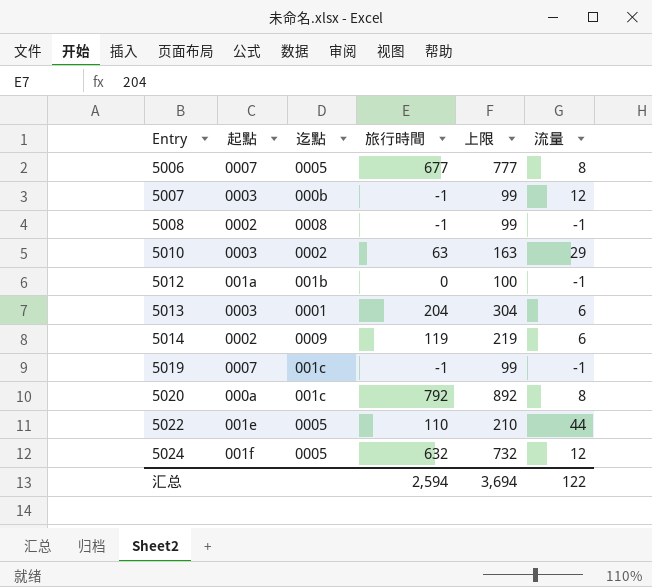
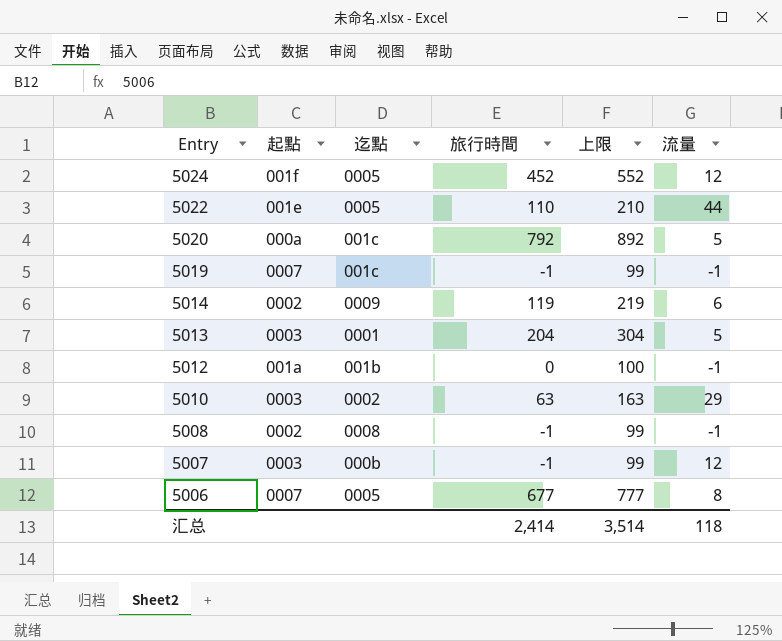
row order: Entry ascending -> Entry descending
5024 | 旅行時間: 632 -> 452
5024 | 上限: 732 -> 552
5020 | 流量: 8 -> 5
5013 | 流量: 6 -> 5
汇总 | 旅行時間: 2,594 -> 2,414
汇总 | 上限: 3,694 -> 3,514
汇总 | 流量: 122 -> 118

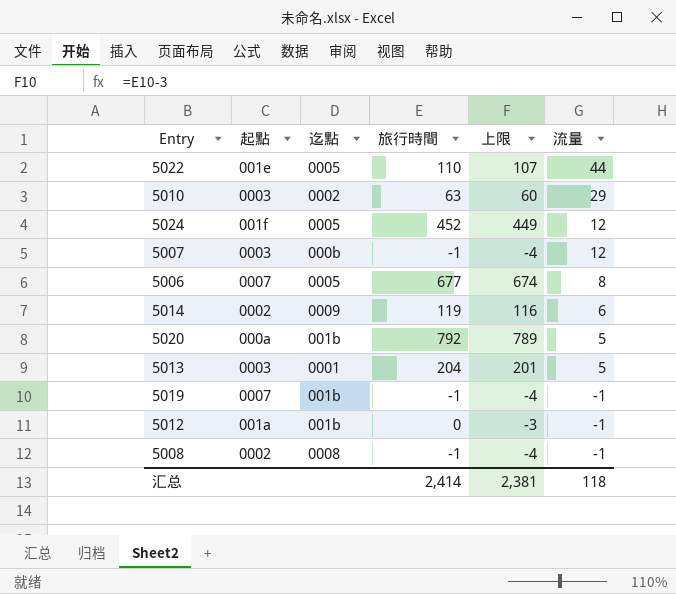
row order: Entry descending -> 流量 descending
column 上限 | formula: [旅行時間] + 100 -> [旅行時間] - 3
5020 | 迄點: 001c -> 001b
5019 | 迄點: 001c -> 001b
汇总 | 上限: 3,514 -> 2,381

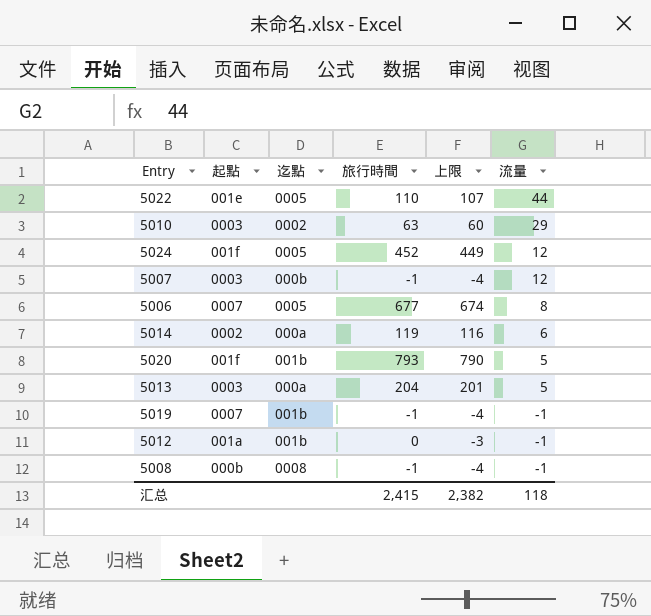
5014 | 迄點: 0009 -> 000a
5020 | 起點: 000a -> 001f
5020 | 旅行時間: 792 -> 793
5020 | 上限: 789 -> 790
5013 | 迄點: 0001 -> 000a
5008 | 起點: 0002 -> 000b
汇总 | 旅行時間: 2,414 -> 2,415
汇总 | 上限: 2,381 -> 2,382

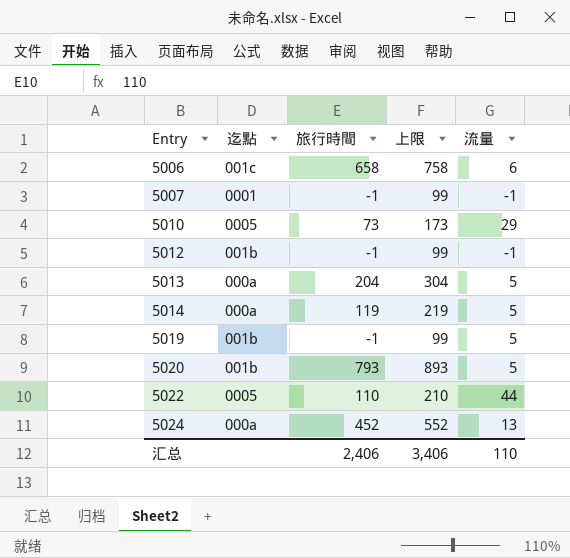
row order: 流量 descending -> Entry ascending
column 起點 | position: 2 -> none
column 上限 | formula: [旅行時間] - 3 -> [旅行時間] + 100
row 5008: 000b | 0008 | -1 | -4 | -1 -> none
5006 | 迄點: 0005 -> 001c
5006 | 旅行時間: 677 -> 658
5006 | 流量: 8 -> 6
5007 | 迄點: 000b -> 0001
5007 | 流量: 12 -> -1
5010 | 迄點: 0002 -> 0005
5010 | 旅行時間: 63 -> 73
5012 | 旅行時間: 0 -> -1
5014 | 流量: 6 -> 5
5019 | 流量: -1 -> 5
5024 | 迄點: 0005 -> 000a
5024 | 流量: 12 -> 13
汇总 | 旅行時間: 2,415 -> 2,406
汇总 | 上限: 2,382 -> 3,406
汇总 | 流量: 118 -> 110

